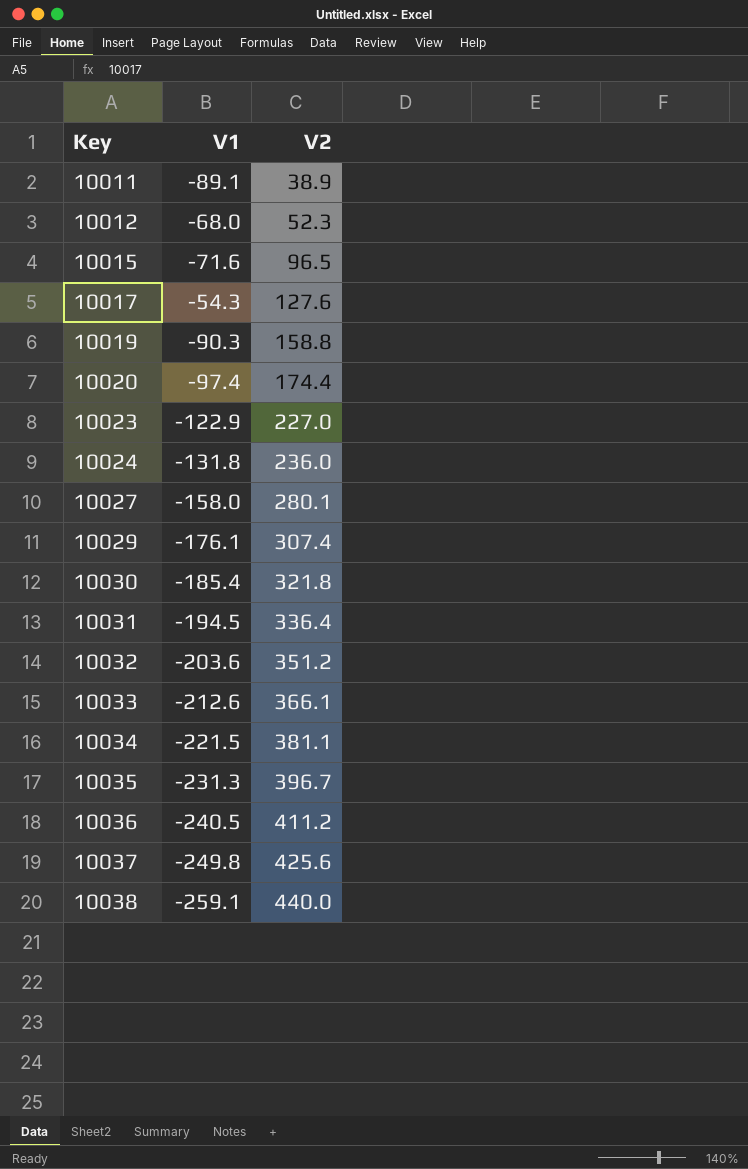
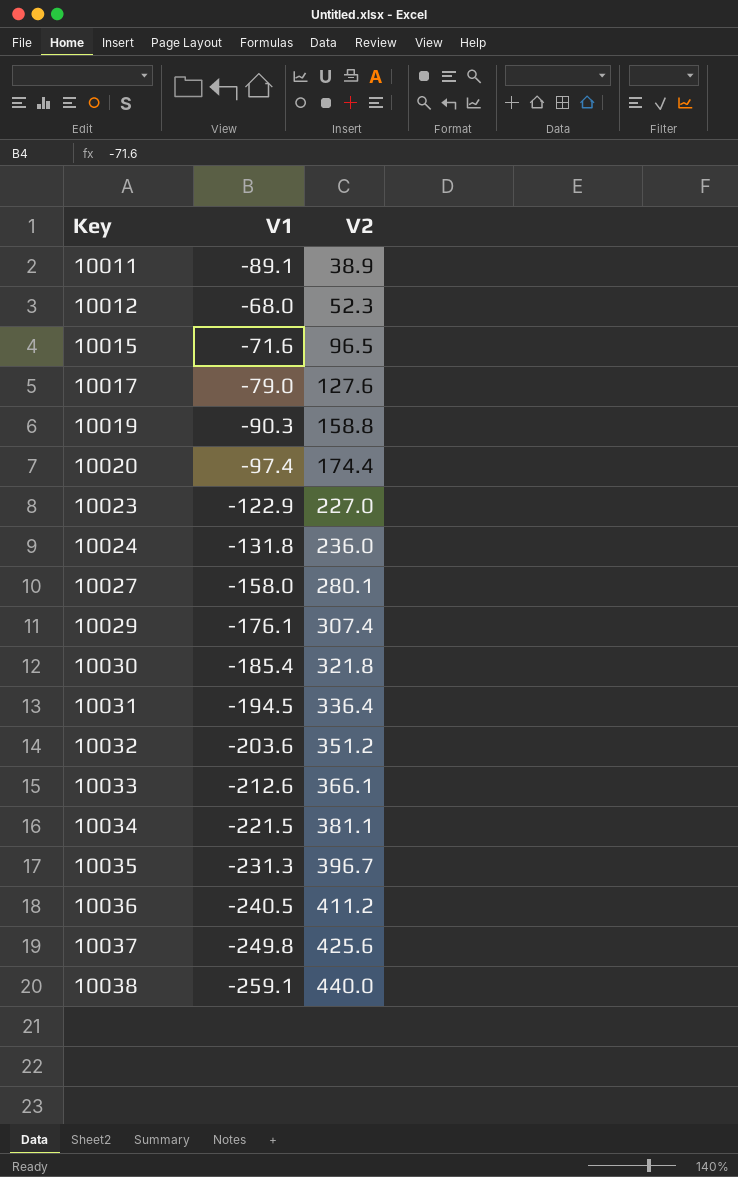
10017 | V1: -54.3 -> -79.0

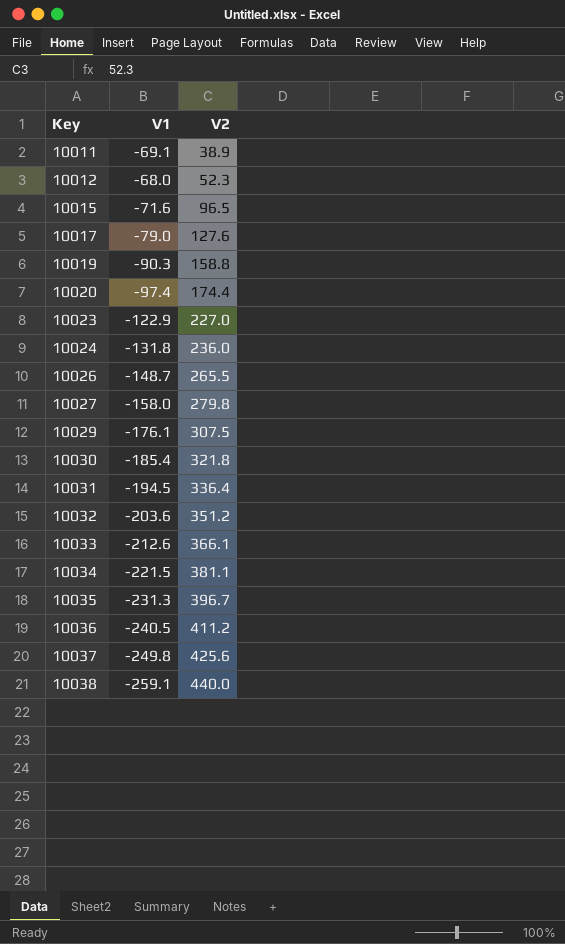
10011 | V1: -89.1 -> -69.1
row 10026: none -> -148.7 | 265.5
10027 | V2: 280.1 -> 279.8
10029 | V2: 307.4 -> 307.5

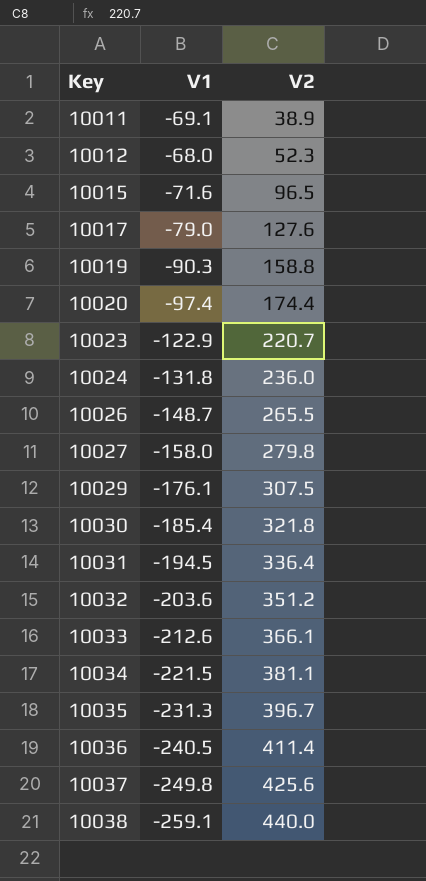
10023 | V2: 227.0 -> 220.7
10036 | V2: 411.2 -> 411.4

